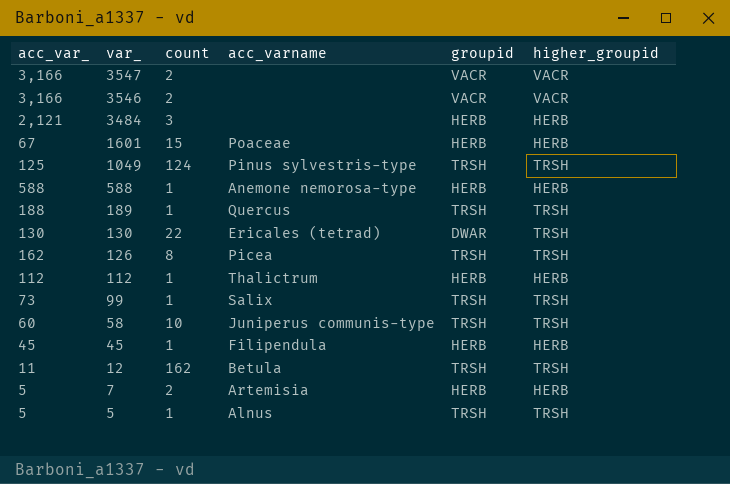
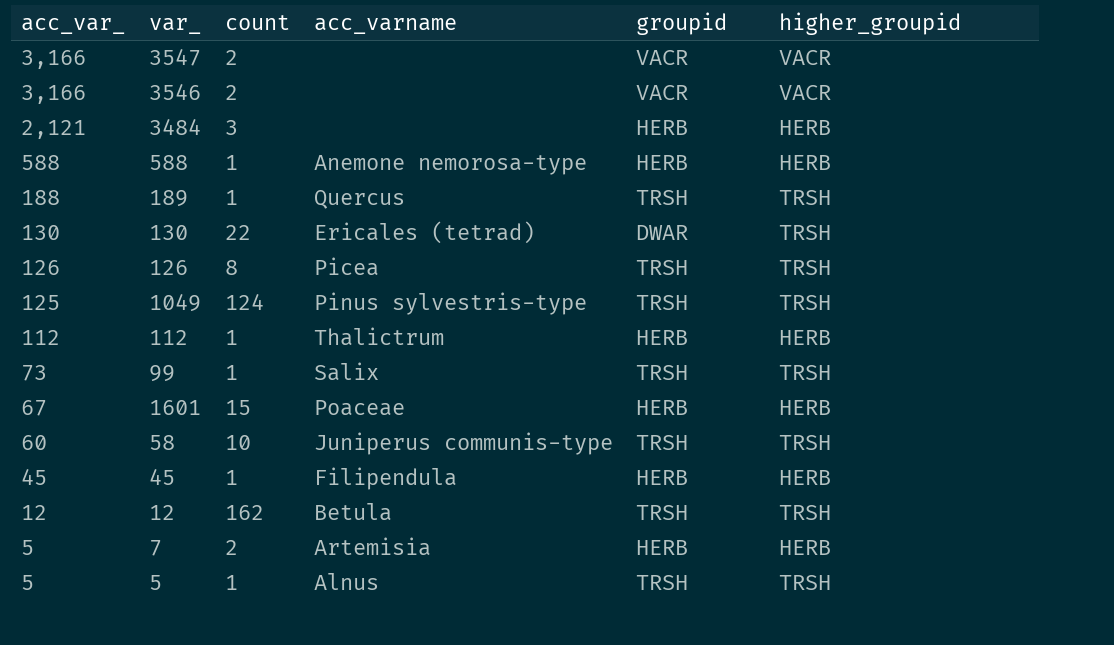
row order: var_ descending -> acc_var_ descending
126 | acc_var_: 162 -> 126
12 | acc_var_: 11 -> 12

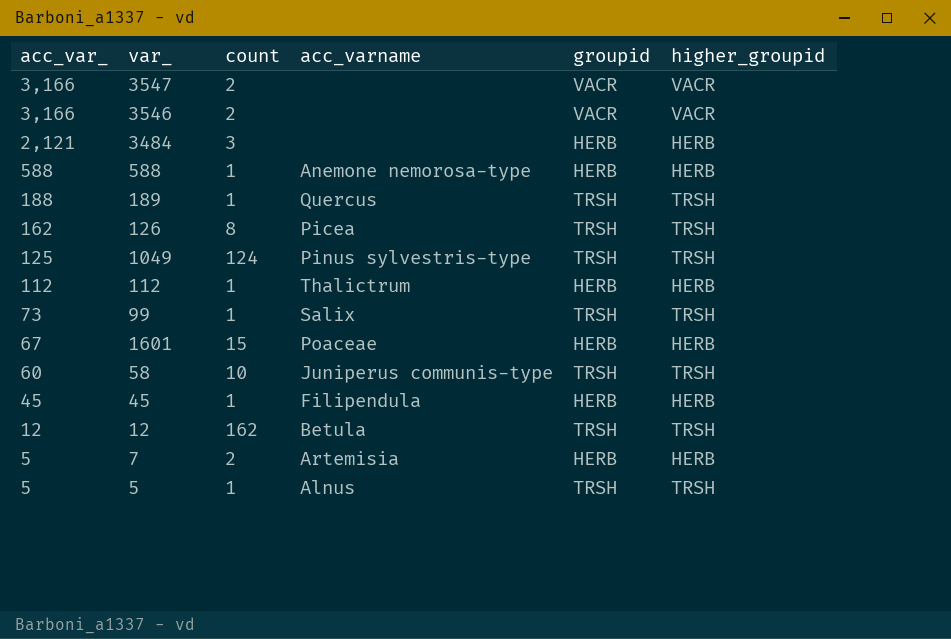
row 130: 130 | 22 | Ericales (tetrad) | DWAR | TRSH -> none
126 | acc_var_: 126 -> 162

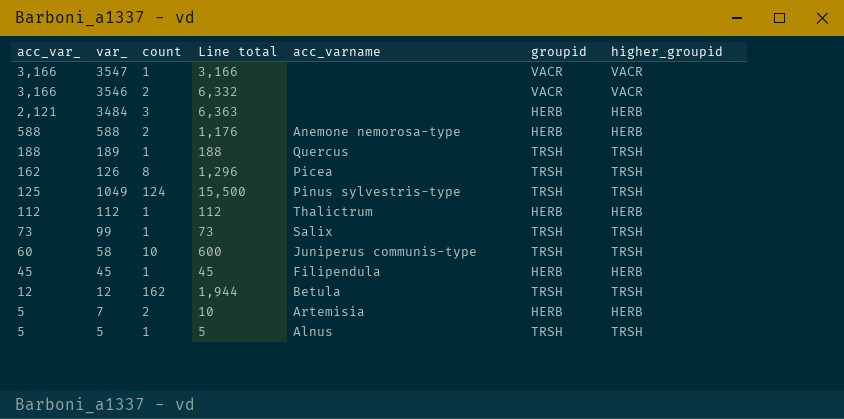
column Line total | formula: none -> [acc_var_] * [count]
row 1601: 67 | 15 | Poaceae | HERB | HERB -> none
3547 | count: 2 -> 1
588 | count: 1 -> 2

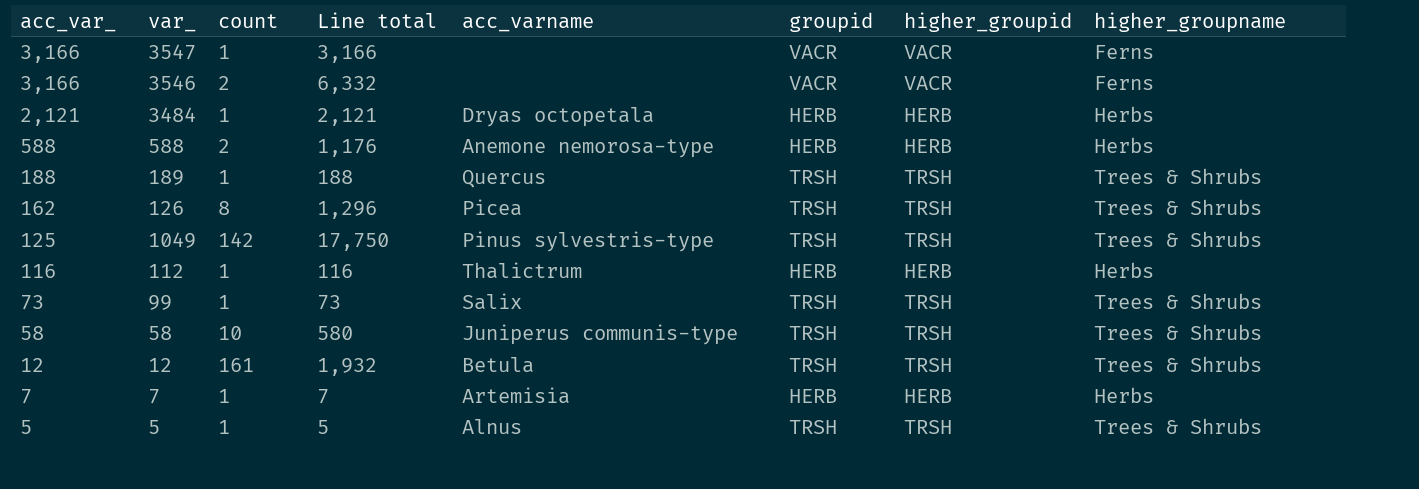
column higher_groupname | position: none -> 8
row 45: 45 | 1 | 45 | Filipendula | HERB | HERB -> none
3484 | count: 3 -> 1
3484 | Line total: 6,363 -> 2,121
3484 | acc_varname: none -> Dryas octopetala
1049 | count: 124 -> 142
1049 | Line total: 15,500 -> 17,750
112 | acc_var_: 112 -> 116
112 | Line total: 112 -> 116
58 | acc_var_: 60 -> 58
58 | Line total: 600 -> 580
12 | count: 162 -> 161
12 | Line total: 1,944 -> 1,932
7 | acc_var_: 5 -> 7
7 | count: 2 -> 1
7 | Line total: 10 -> 7

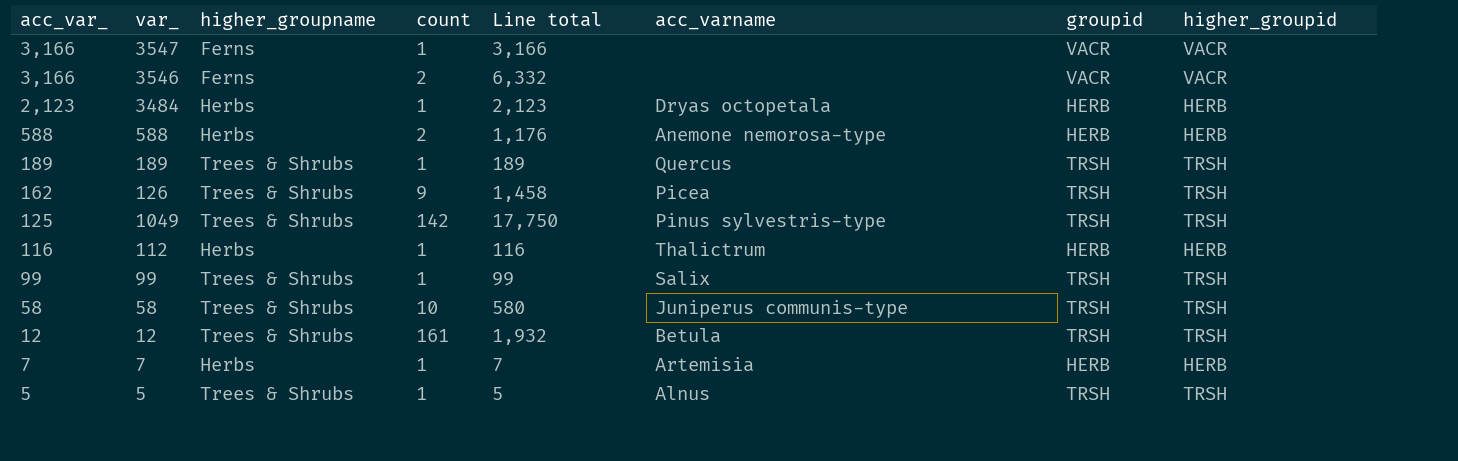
column higher_groupname | position: 8 -> 3
3484 | acc_var_: 2,121 -> 2,123
3484 | Line total: 2,121 -> 2,123
189 | acc_var_: 188 -> 189
189 | Line total: 188 -> 189
126 | count: 8 -> 9
126 | Line total: 1,296 -> 1,458
99 | acc_var_: 73 -> 99
99 | Line total: 73 -> 99

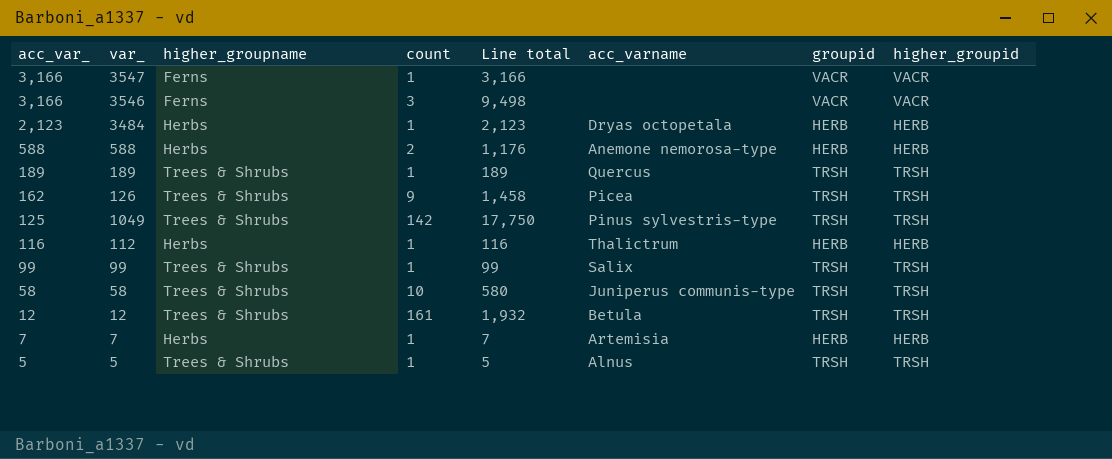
3546 | count: 2 -> 3
3546 | Line total: 6,332 -> 9,498

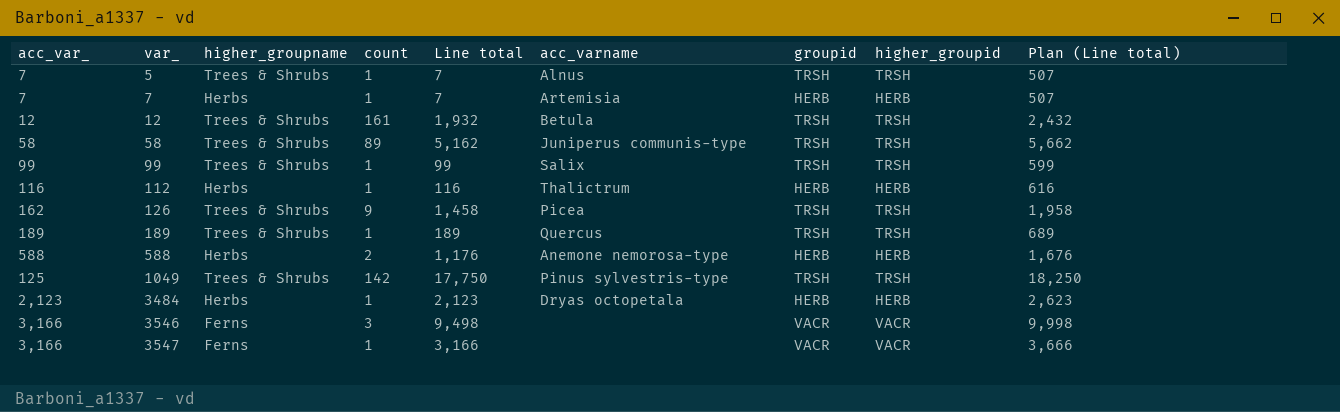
row order: acc_var_ descending -> var_ ascending
column Plan (Line total) | formula: none -> [Line total] + 500
5 | acc_var_: 5 -> 7
5 | Line total: 5 -> 7
58 | count: 10 -> 89
58 | Line total: 580 -> 5,162

